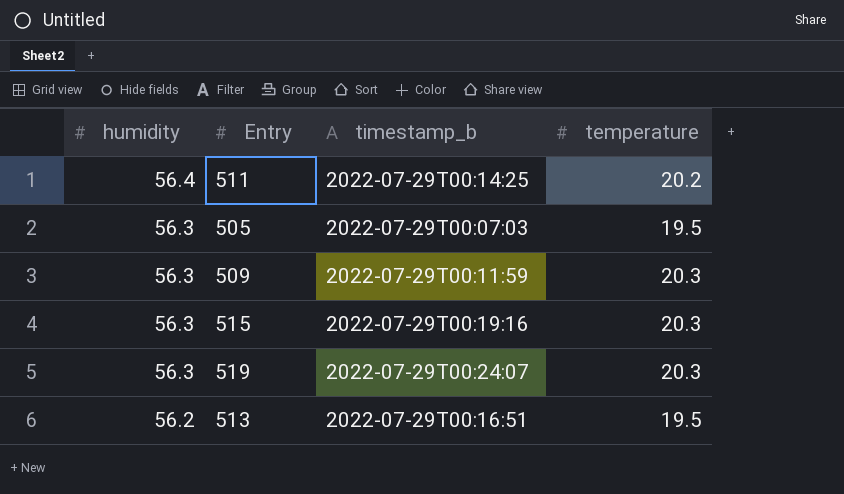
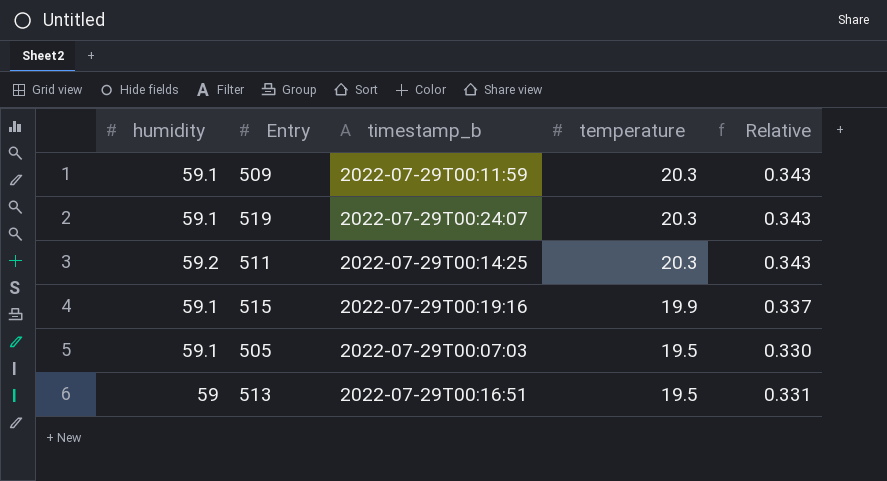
row order: humidity descending -> temperature descending
column Relative | formula: none -> [temperature] / [humidity]
509 | humidity: 56.3 -> 59.1
519 | humidity: 56.3 -> 59.1
511 | humidity: 56.4 -> 59.2
511 | temperature: 20.2 -> 20.3
515 | humidity: 56.3 -> 59.1
515 | temperature: 20.3 -> 19.9
505 | humidity: 56.3 -> 59.1
513 | humidity: 56.2 -> 59

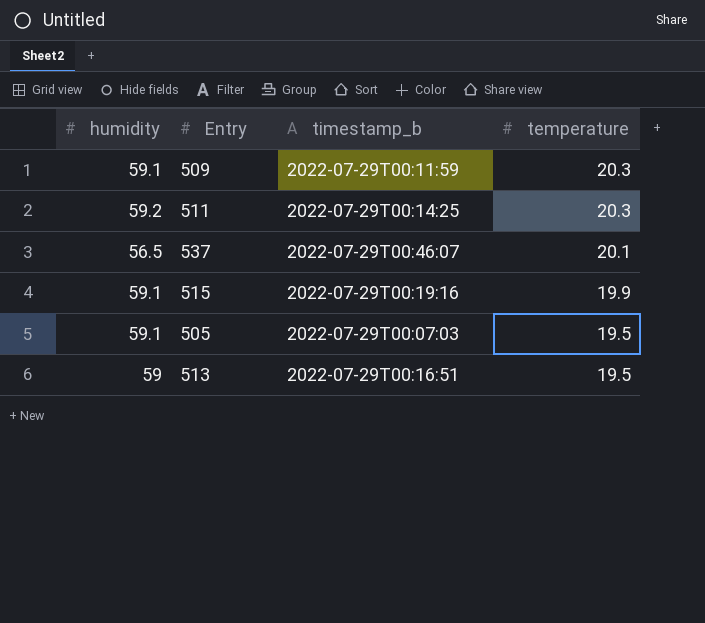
column Relative | formula: [temperature] / [humidity] -> none
row 519: 59.1 | 2022-07-29T00:24:07 | 20.3 | 0.343 -> none
row 537: none -> 56.5 | 2022-07-29T00:46:07 | 20.1

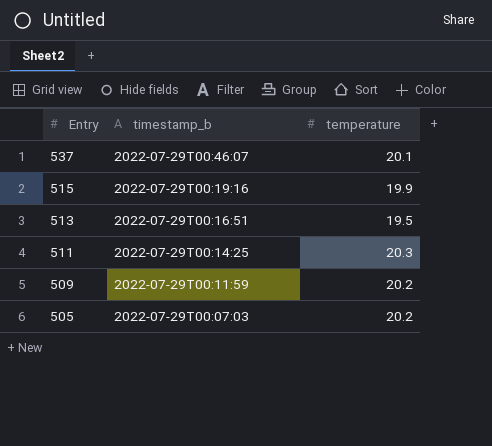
row order: temperature descending -> Entry descending
column humidity | position: 1 -> none
509 | temperature: 20.3 -> 20.2
505 | temperature: 19.5 -> 20.2

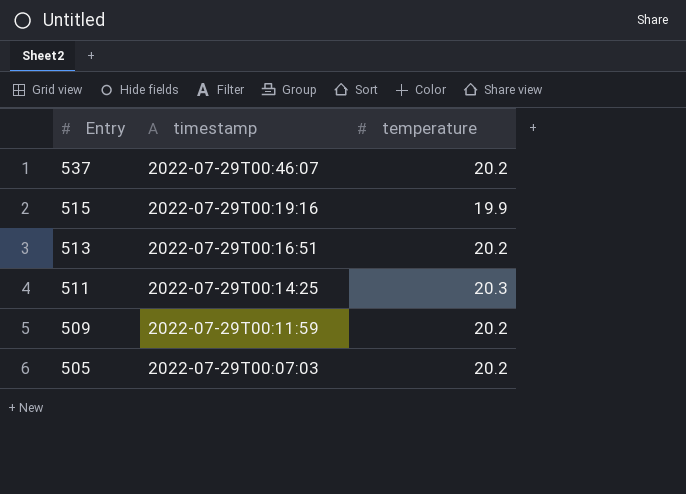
column name: timestamp_b -> timestamp
537 | temperature: 20.1 -> 20.2
513 | temperature: 19.5 -> 20.2

